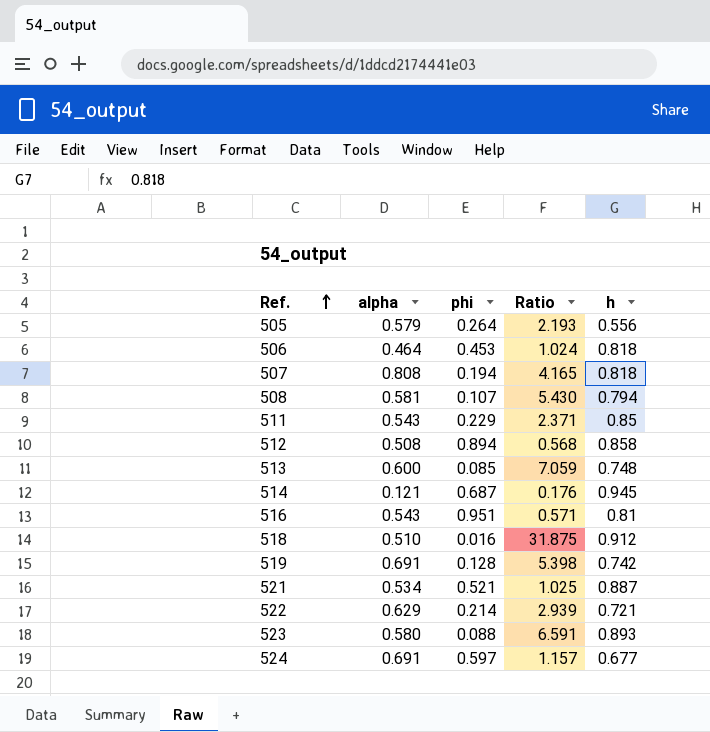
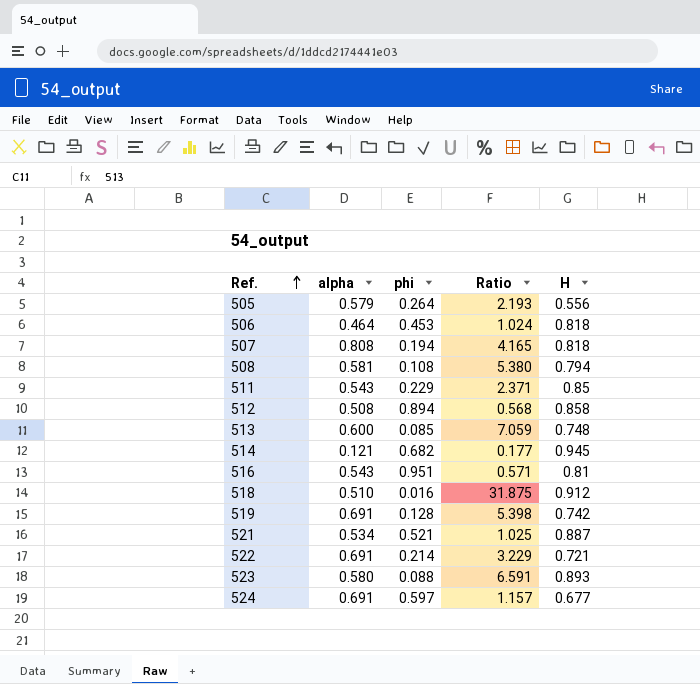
column name: h -> H
508 | phi: 0.107 -> 0.108
508 | Ratio: 5.430 -> 5.380
514 | phi: 0.687 -> 0.682
514 | Ratio: 0.176 -> 0.177
522 | alpha: 0.629 -> 0.691
522 | Ratio: 2.939 -> 3.229

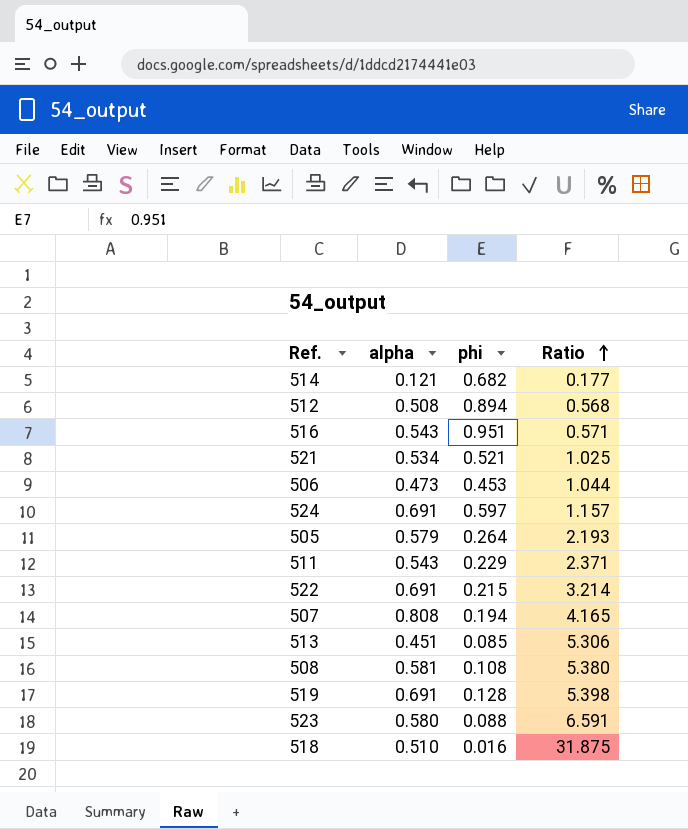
row order: Ref. ascending -> Ratio ascending
column H | position: 5 -> none
506 | alpha: 0.464 -> 0.473
506 | Ratio: 1.024 -> 1.044
522 | phi: 0.214 -> 0.215
522 | Ratio: 3.229 -> 3.214
513 | alpha: 0.600 -> 0.451
513 | Ratio: 7.059 -> 5.306

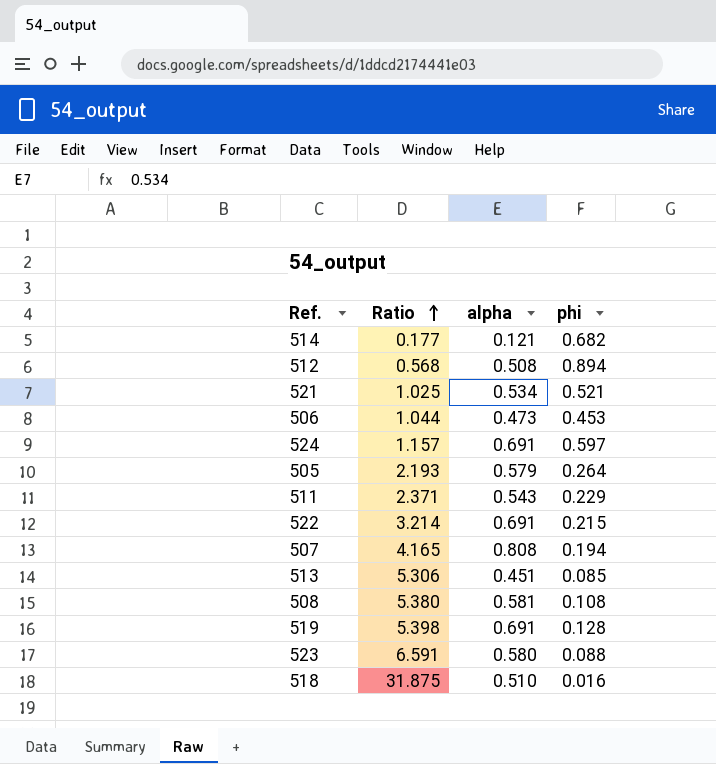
column Ratio | position: 4 -> 2
row 516: 0.543 | 0.951 | 0.571 -> none

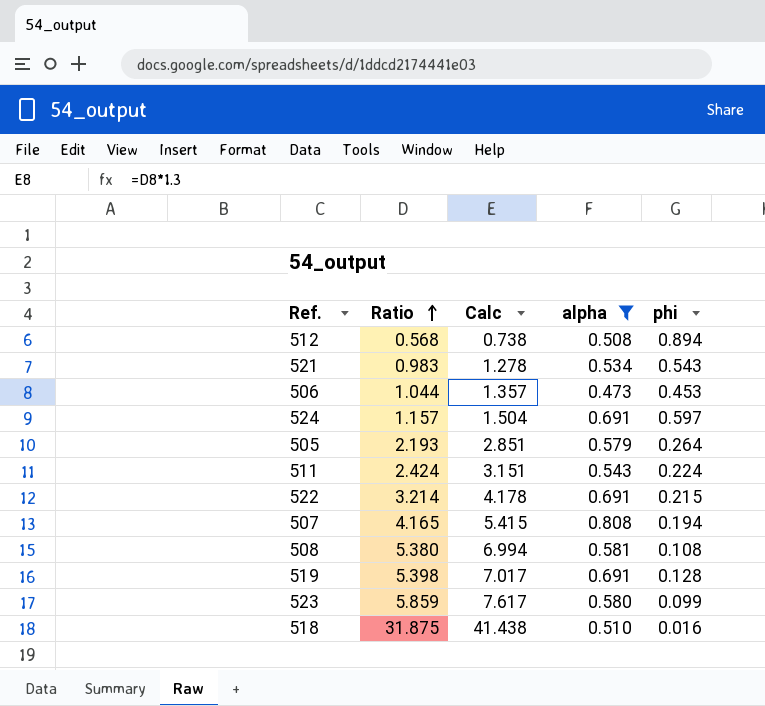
filter: none -> alpha >= 0.473
column Calc | formula: none -> [Ratio] * 1.3
521 | Ratio: 1.025 -> 0.983
521 | phi: 0.521 -> 0.543
511 | Ratio: 2.371 -> 2.424
511 | phi: 0.229 -> 0.224
523 | Ratio: 6.591 -> 5.859
523 | phi: 0.088 -> 0.099

